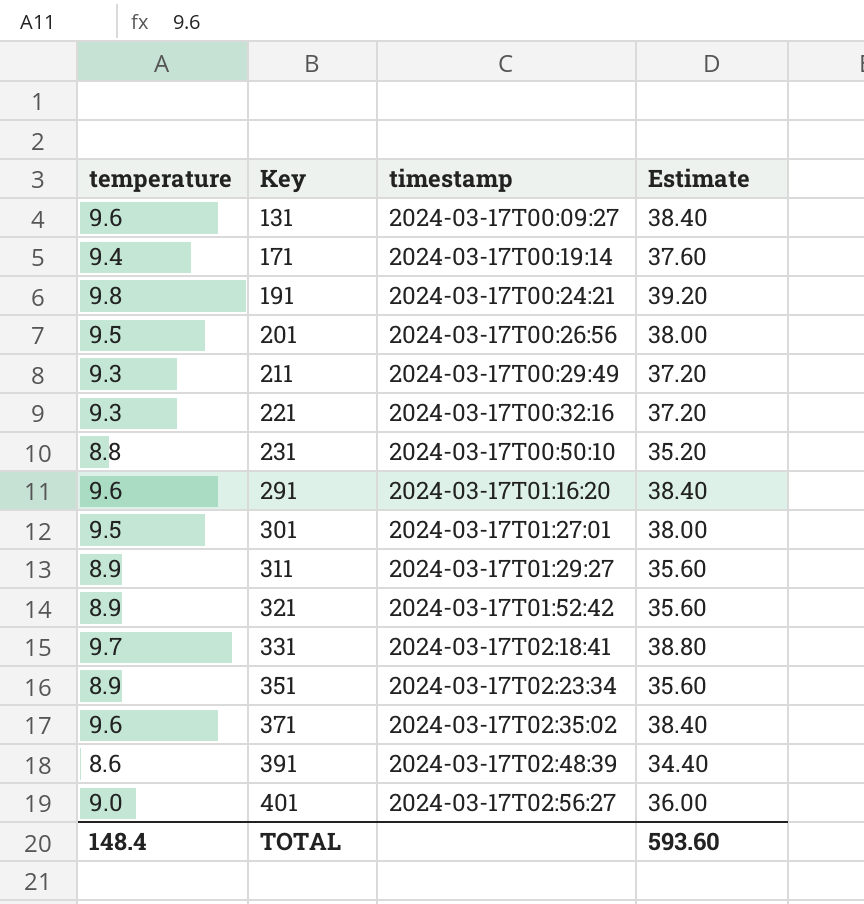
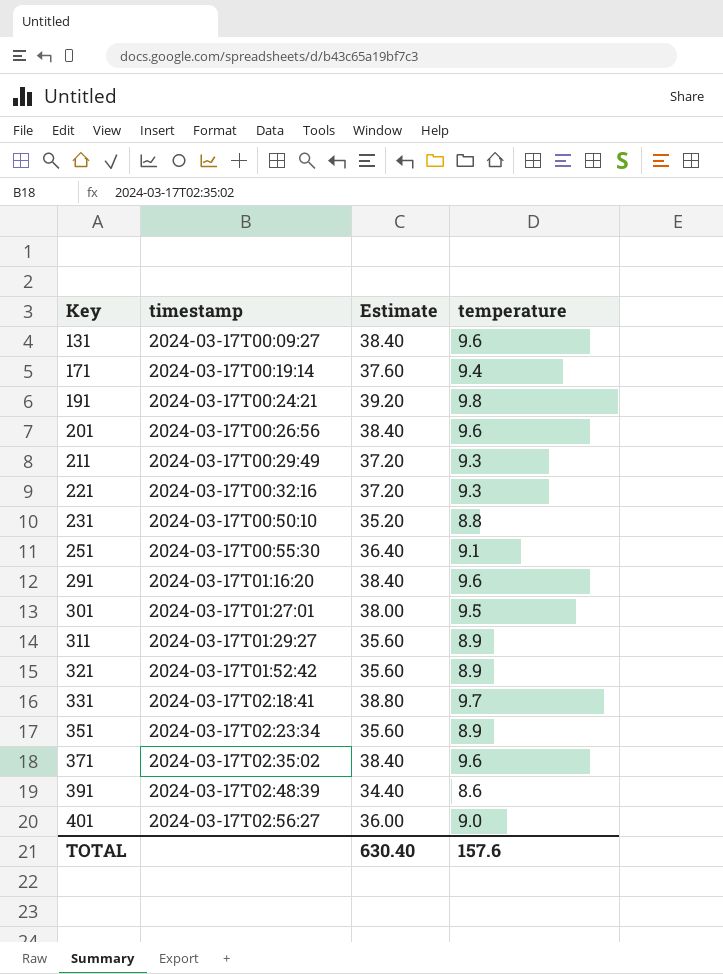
column temperature | position: 1 -> 4
201 | Estimate: 38.00 -> 38.40
201 | temperature: 9.5 -> 9.6
row 251: none -> 2024-03-17T00:55:30 | 36.40 | 9.1
TOTAL | Estimate: 593.60 -> 630.40
TOTAL | temperature: 148.4 -> 157.6

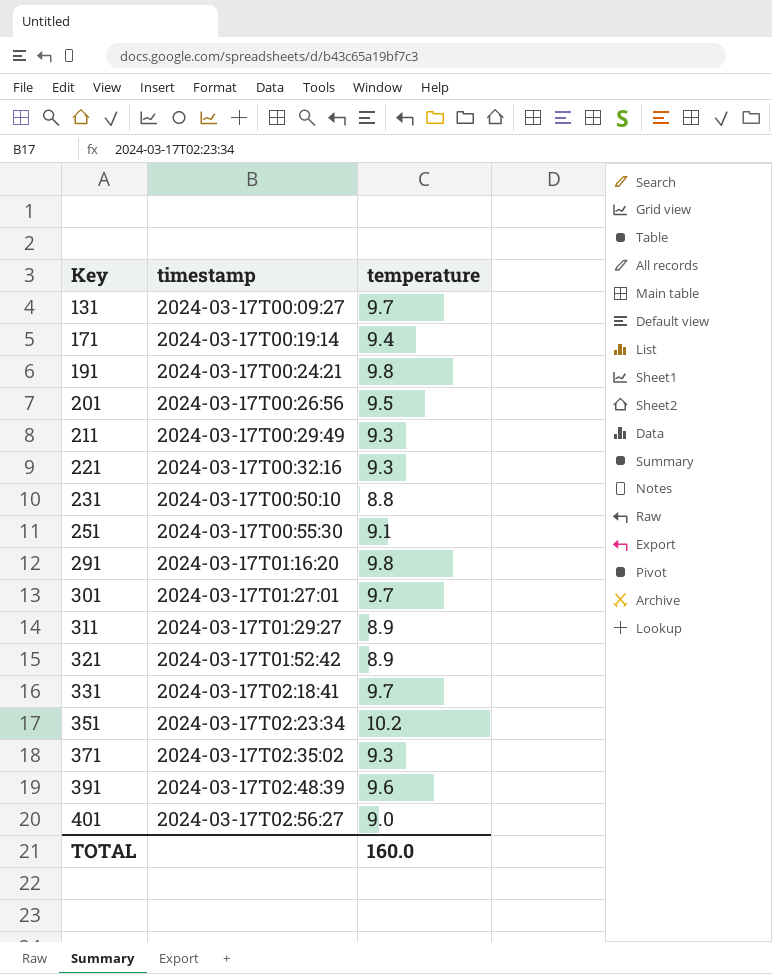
column Estimate | formula: [temperature] * 4 -> none
131 | temperature: 9.6 -> 9.7
201 | temperature: 9.6 -> 9.5
291 | temperature: 9.6 -> 9.8
301 | temperature: 9.5 -> 9.7
351 | temperature: 8.9 -> 10.2
371 | temperature: 9.6 -> 9.3
391 | temperature: 8.6 -> 9.6
TOTAL | temperature: 157.6 -> 160.0

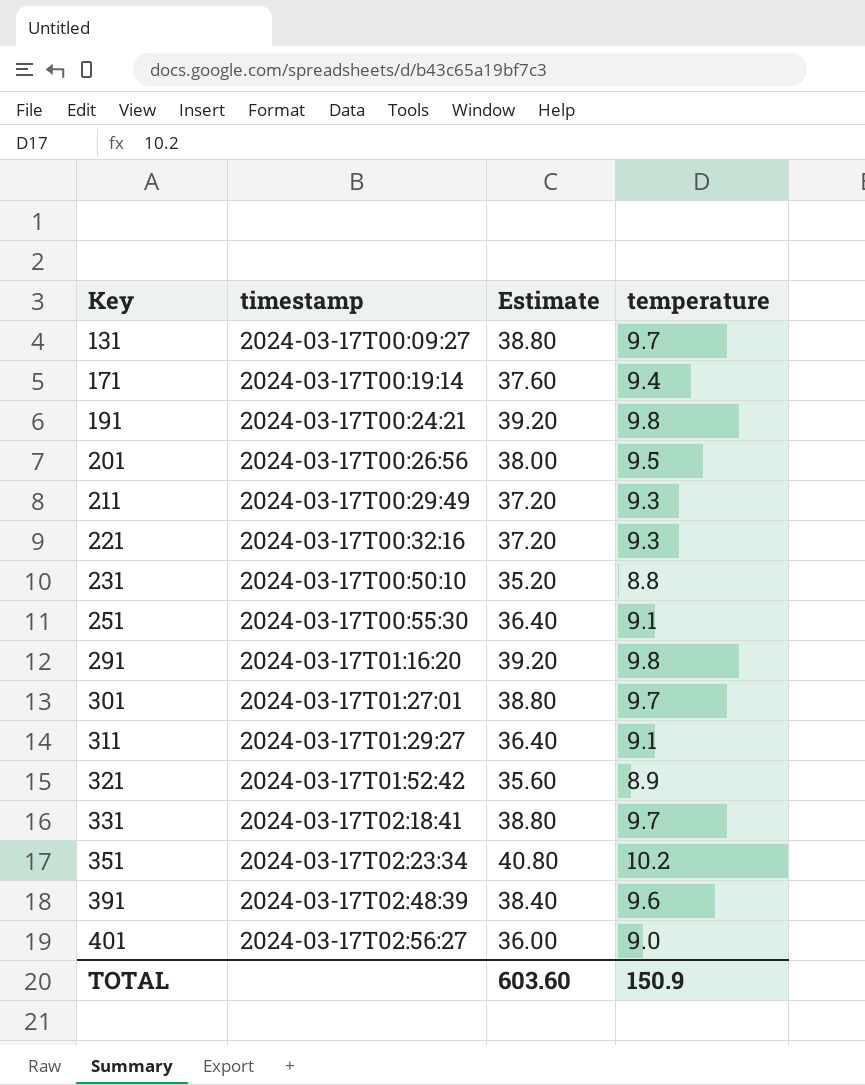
column Estimate | formula: none -> [temperature] * 4
row 371: 2024-03-17T02:35:02 | 9.3 -> none
311 | temperature: 8.9 -> 9.1
TOTAL | temperature: 160.0 -> 150.9

